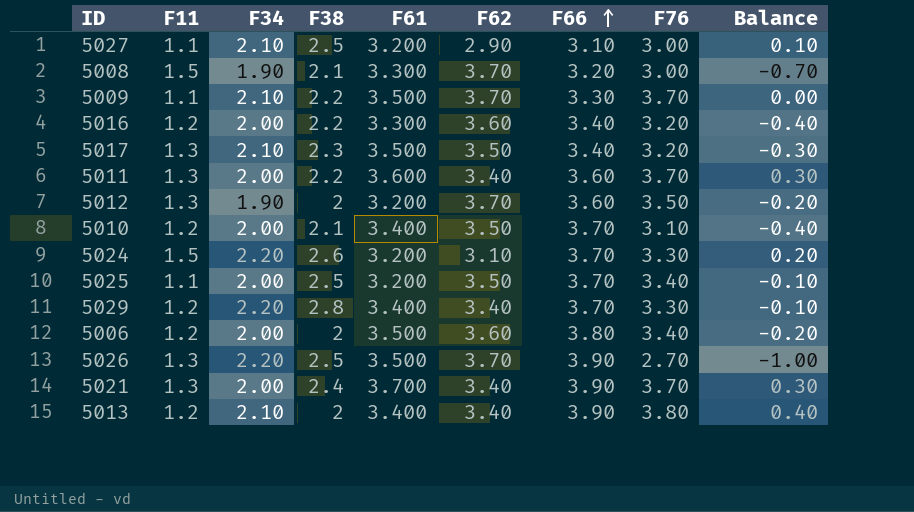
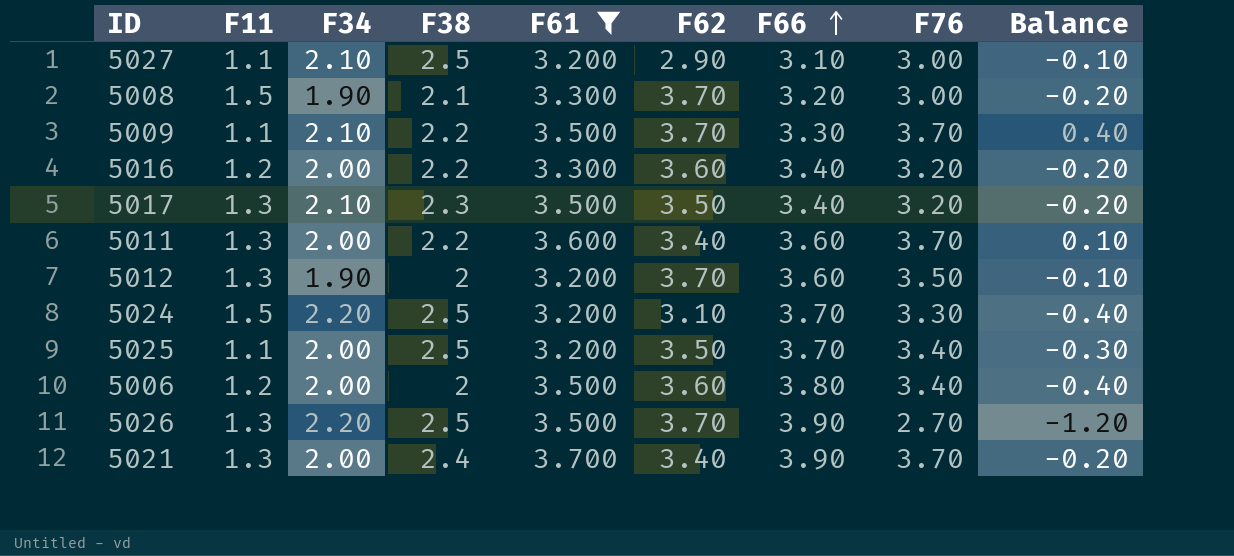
filter: none -> F61 != 3.400
column Balance | formula: [F76] - [F62] -> [F76] - [F66]
5024 | F38: 2.6 -> 2.5

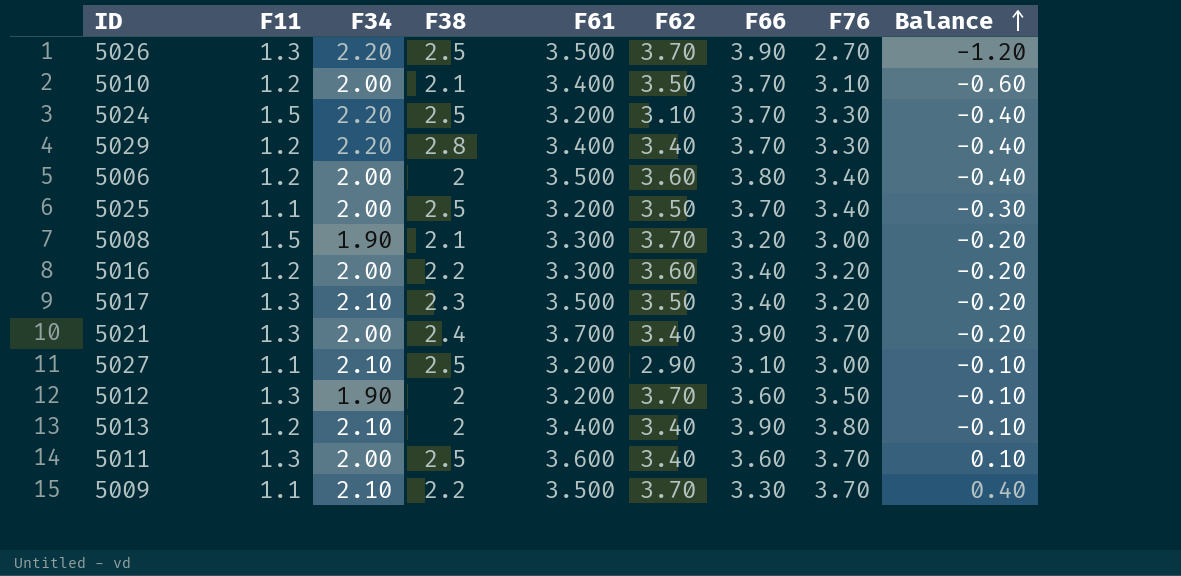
filter: F61 != 3.400 -> none
row order: F66 ascending -> Balance ascending
5011 | F38: 2.2 -> 2.5

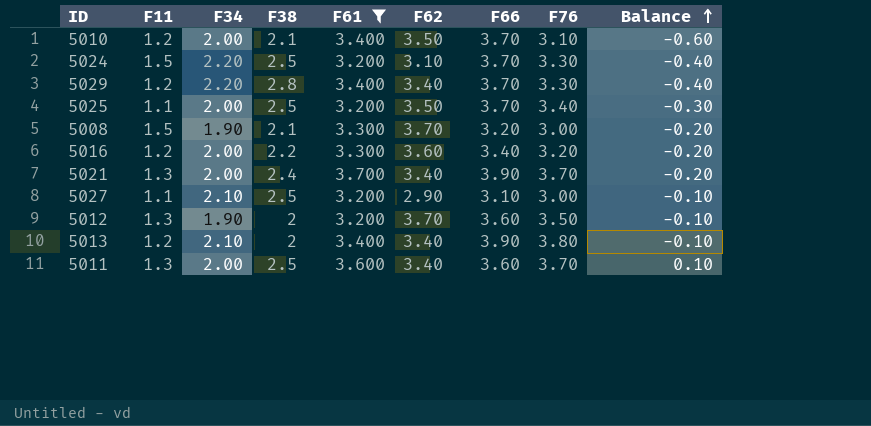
filter: none -> F61 != 3.500

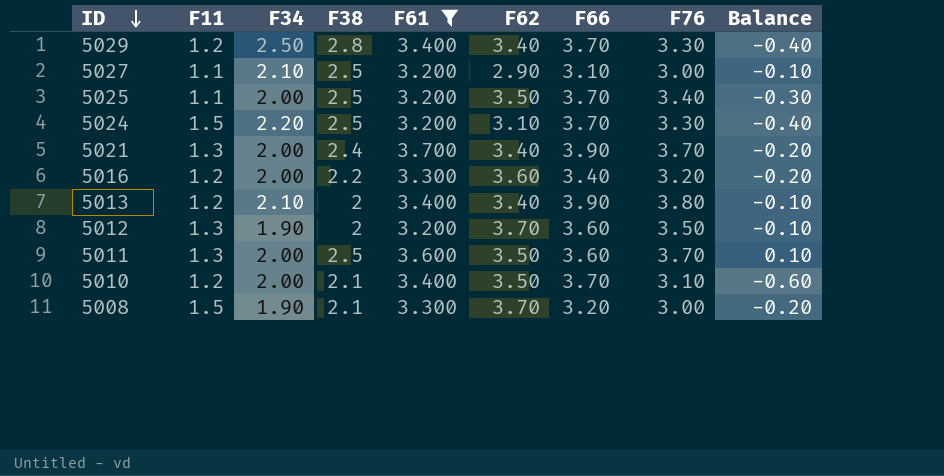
row order: Balance ascending -> ID descending
5029 | F34: 2.20 -> 2.50
5011 | F62: 3.40 -> 3.50

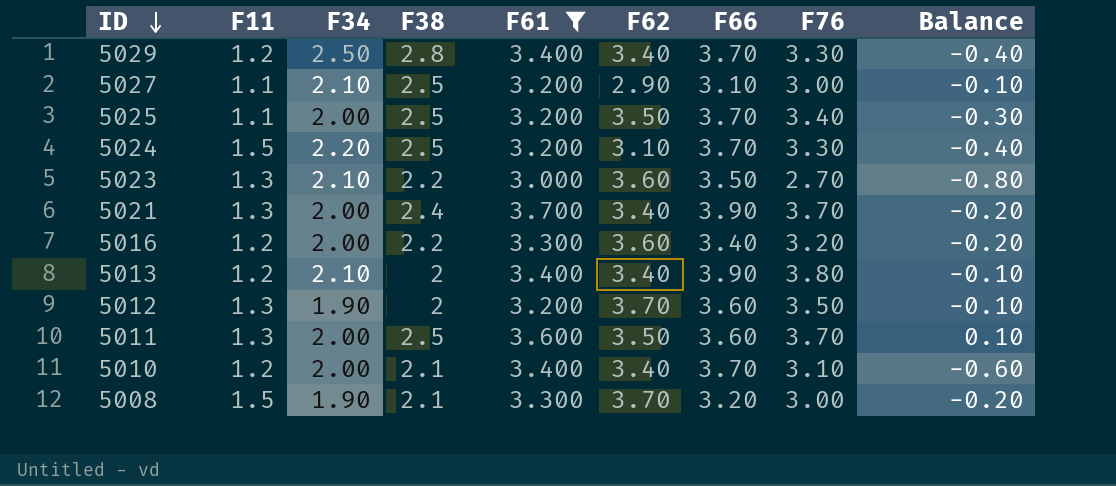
row 5023: none -> 1.3 | 2.10 | 2.2 | 3.000 | 3.60 | 3.50 | 2.70 | -0.80
5010 | F62: 3.50 -> 3.40

